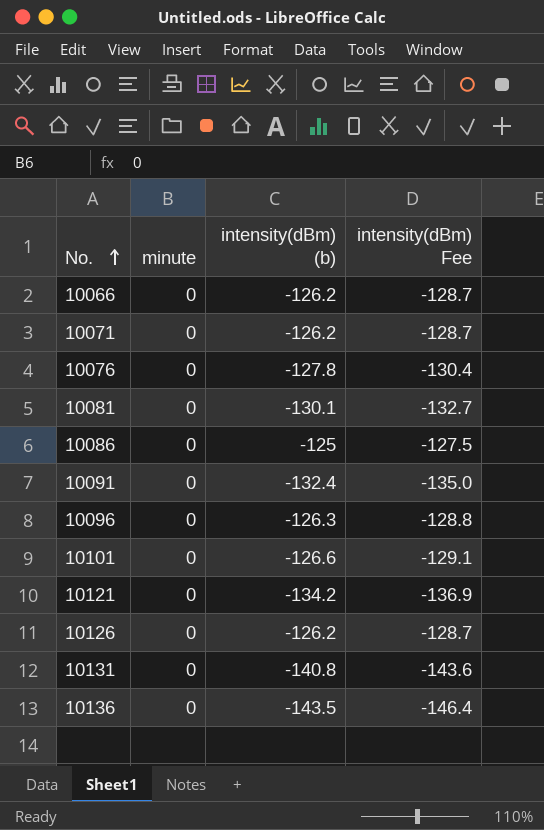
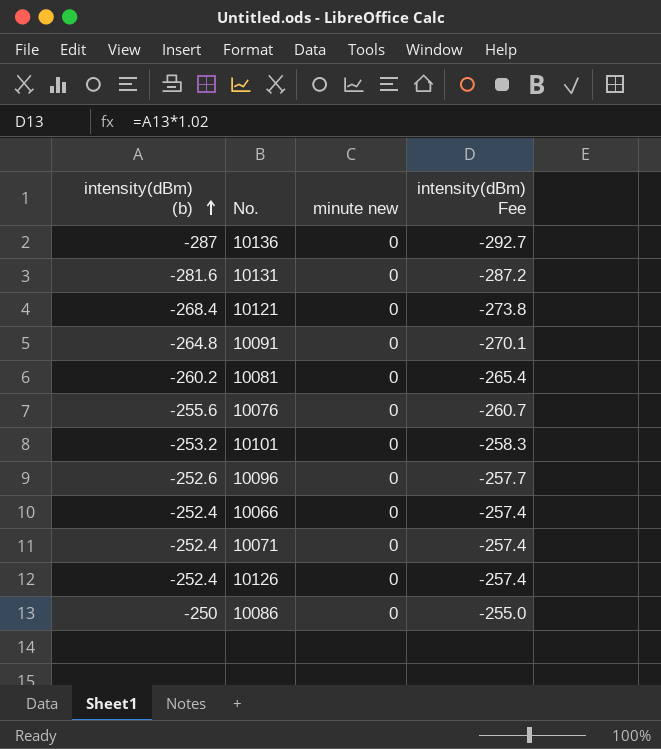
row order: No. ascending -> intensity(dBm) (b) ascending
column intensity(dBm) (b) | position: 3 -> 1
column name: minute -> minute new
10136 | intensity(dBm) (b): -143.5 -> -287
10136 | intensity(dBm) Fee: -146.4 -> -292.7
10131 | intensity(dBm) (b): -140.8 -> -281.6
10131 | intensity(dBm) Fee: -143.6 -> -287.2
10121 | intensity(dBm) (b): -134.2 -> -268.4
10121 | intensity(dBm) Fee: -136.9 -> -273.8
10091 | intensity(dBm) (b): -132.4 -> -264.8
10091 | intensity(dBm) Fee: -135.0 -> -270.1
10081 | intensity(dBm) (b): -130.1 -> -260.2
10081 | intensity(dBm) Fee: -132.7 -> -265.4
10076 | intensity(dBm) (b): -127.8 -> -255.6
10076 | intensity(dBm) Fee: -130.4 -> -260.7
10101 | intensity(dBm) (b): -126.6 -> -253.2
10101 | intensity(dBm) Fee: -129.1 -> -258.3
10096 | intensity(dBm) (b): -126.3 -> -252.6
10096 | intensity(dBm) Fee: -128.8 -> -257.7
10066 | intensity(dBm) (b): -126.2 -> -252.4
10066 | intensity(dBm) Fee: -128.7 -> -257.4
10071 | intensity(dBm) (b): -126.2 -> -252.4
10071 | intensity(dBm) Fee: -128.7 -> -257.4
10126 | intensity(dBm) (b): -126.2 -> -252.4
10126 | intensity(dBm) Fee: -128.7 -> -257.4
10086 | intensity(dBm) (b): -125 -> -250
10086 | intensity(dBm) Fee: -127.5 -> -255.0

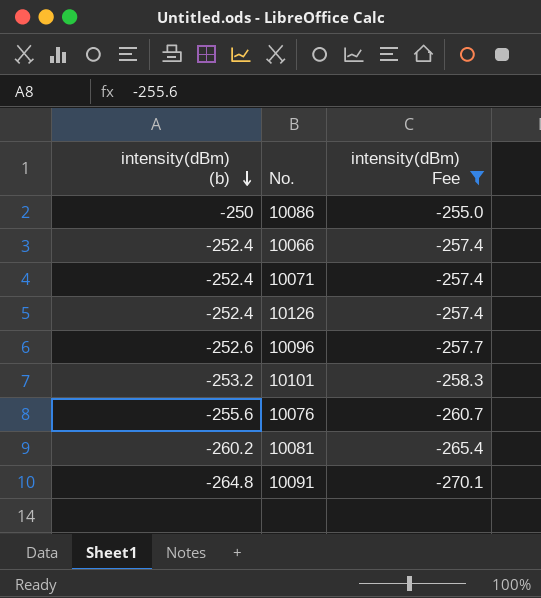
filter: none -> intensity(dBm) Fee >= -270.1
row order: intensity(dBm) (b) ascending -> intensity(dBm) (b) descending
column minute new | position: 3 -> none

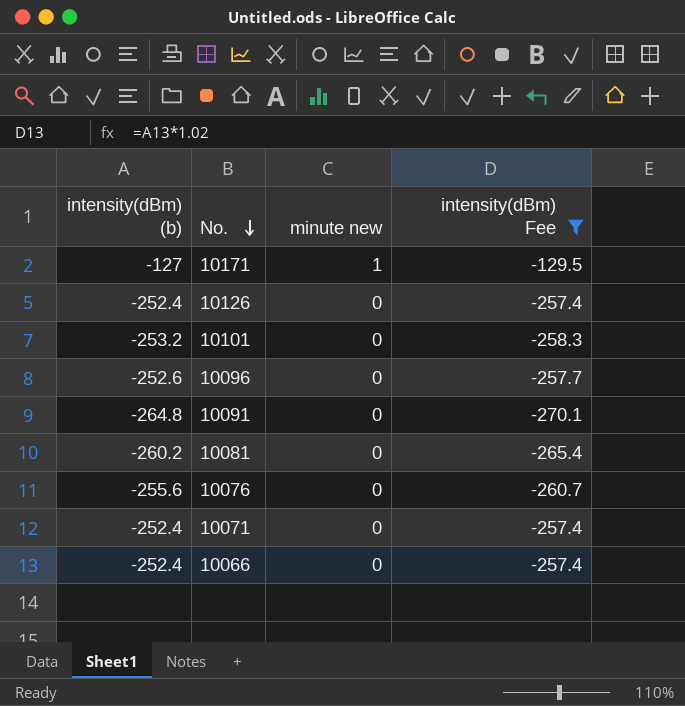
row order: intensity(dBm) (b) descending -> No. descending
column minute new | position: none -> 3
row 10086: -250 | -255.0 -> none
row 10171: none -> -127 | 1 | -129.5

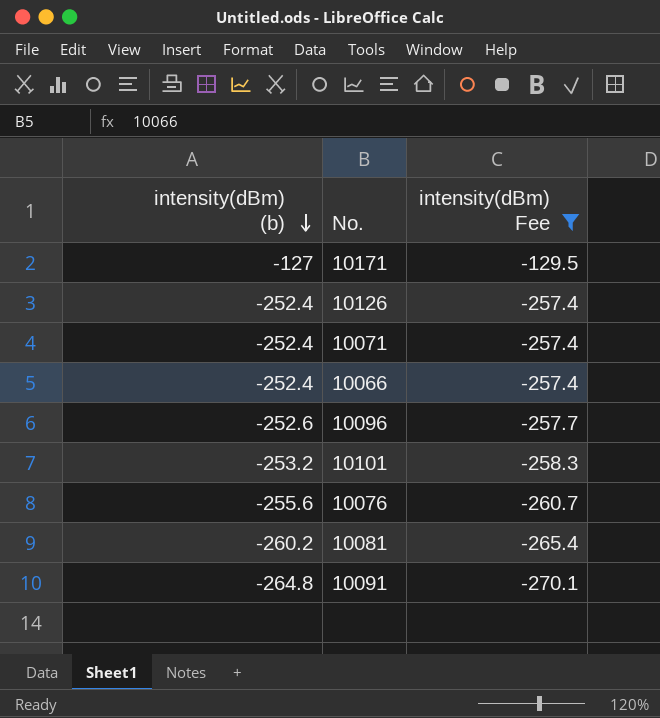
row order: No. descending -> intensity(dBm) (b) descending
column minute new | position: 3 -> none

